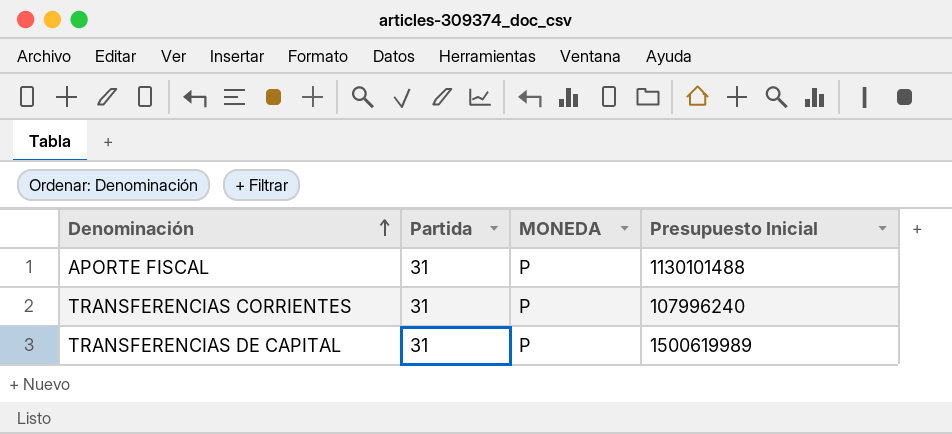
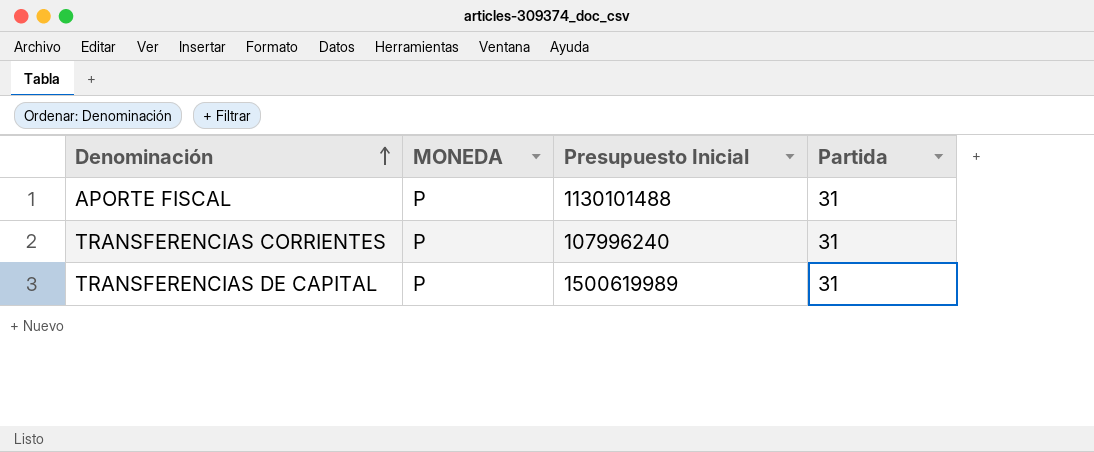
column Partida | position: 2 -> 4

